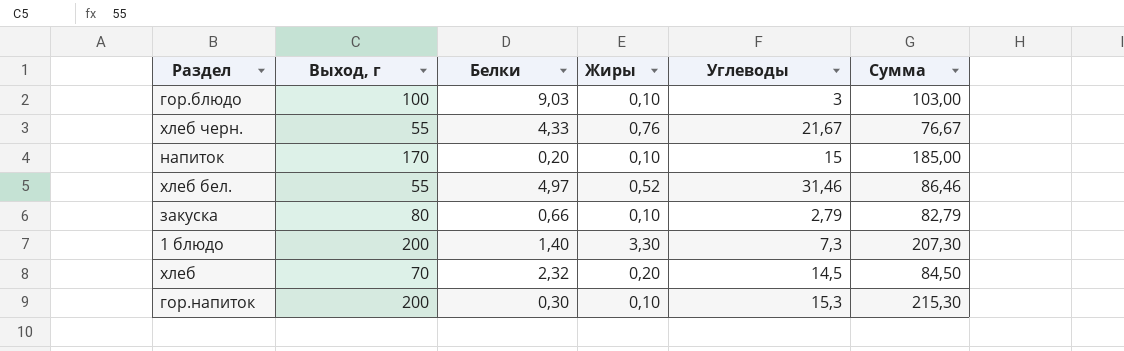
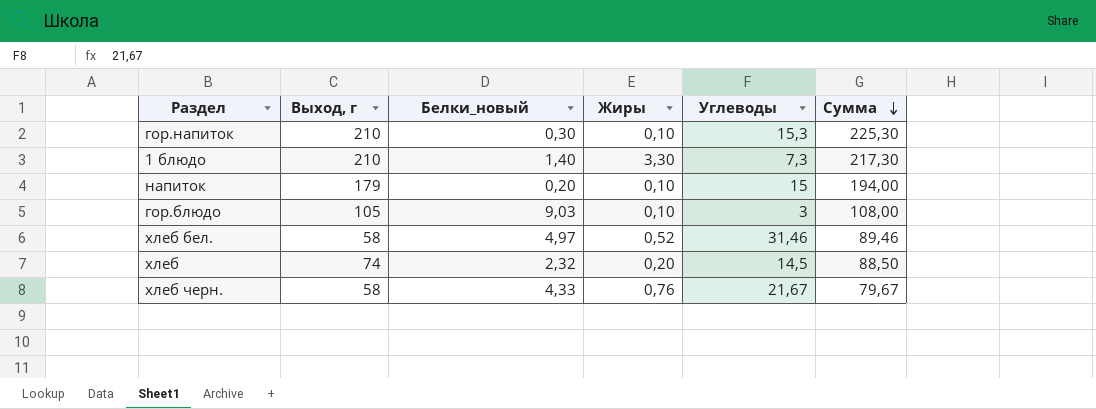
row order: none -> Сумма descending
column name: Белки -> Белки_новый
row закуска: 80 | 0,66 | 0,10 | 2,79 | 82,79 -> none
гор.напиток | Выход, г: 200 -> 210
гор.напиток | Сумма: 215,30 -> 225,30
1 блюдо | Выход, г: 200 -> 210
1 блюдо | Сумма: 207,30 -> 217,30
напиток | Выход, г: 170 -> 179
напиток | Сумма: 185,00 -> 194,00
гор.блюдо | Выход, г: 100 -> 105
гор.блюдо | Сумма: 103,00 -> 108,00
хлеб бел. | Выход, г: 55 -> 58
хлеб бел. | Сумма: 86,46 -> 89,46
хлеб | Выход, г: 70 -> 74
хлеб | Сумма: 84,50 -> 88,50
хлеб черн. | Выход, г: 55 -> 58
хлеб черн. | Сумма: 76,67 -> 79,67

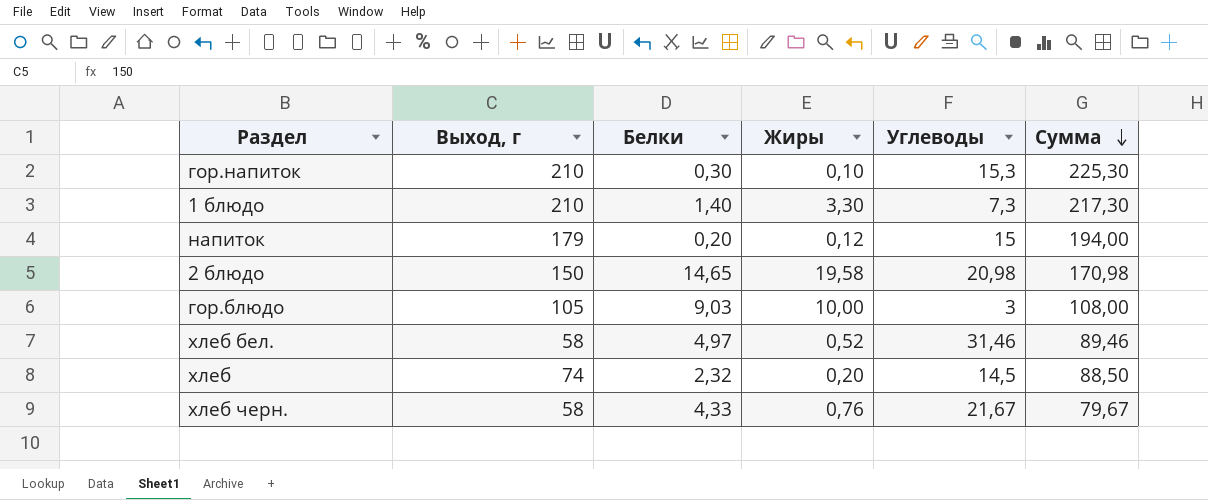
column name: Белки_новый -> Белки
напиток | Жиры: 0,10 -> 0,12
row 2 блюдо: none -> 150 | 14,65 | 19,58 | 20,98 | 170,98
гор.блюдо | Жиры: 0,10 -> 10,00

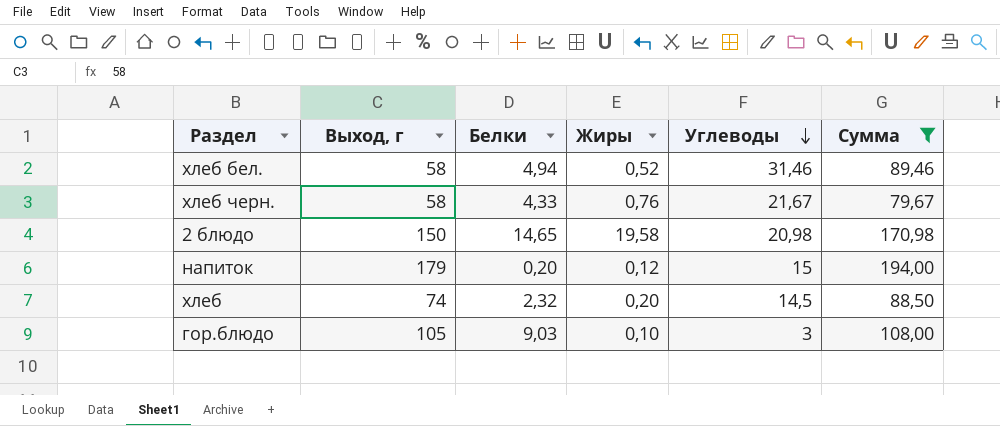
filter: none -> Сумма <= 194,00
row order: Сумма descending -> Углеводы descending
хлеб бел. | Белки: 4,97 -> 4,94
гор.блюдо | Жиры: 10,00 -> 0,10

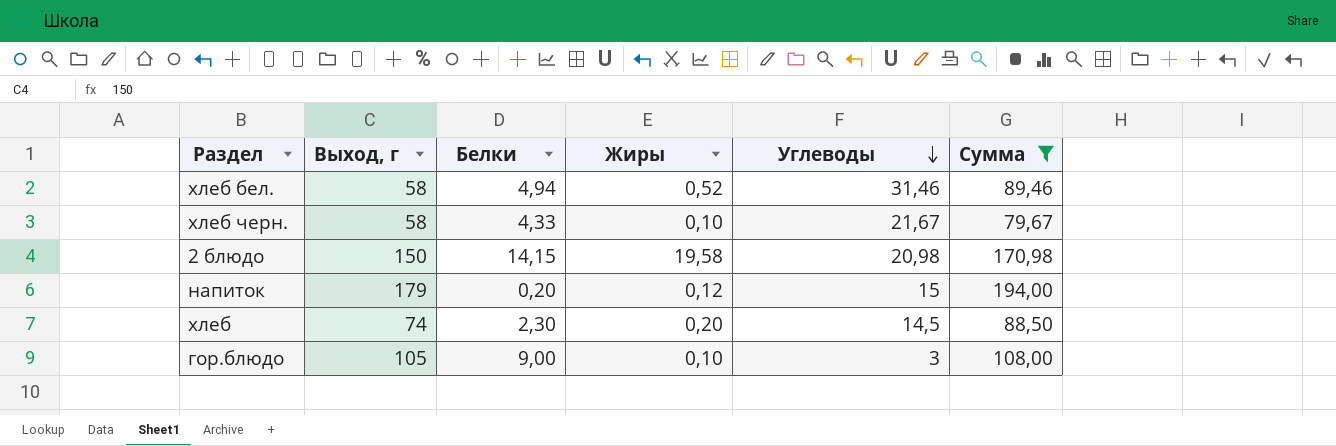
хлеб черн. | Жиры: 0,76 -> 0,10
2 блюдо | Белки: 14,65 -> 14,15
хлеб | Белки: 2,32 -> 2,30
гор.блюдо | Белки: 9,03 -> 9,00

